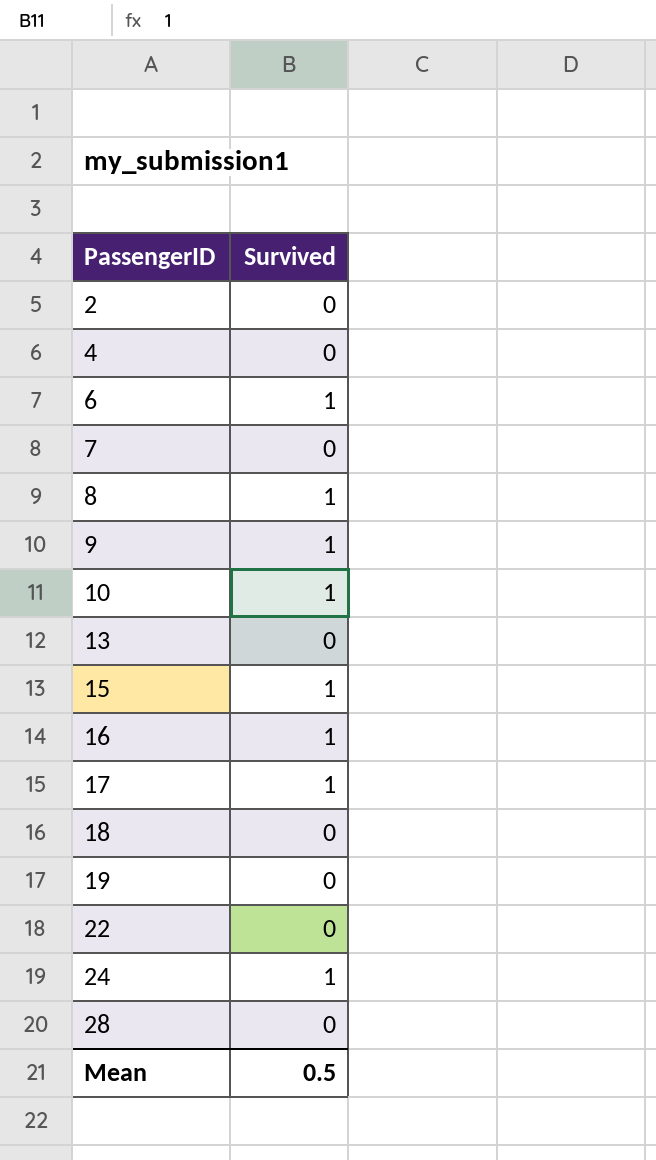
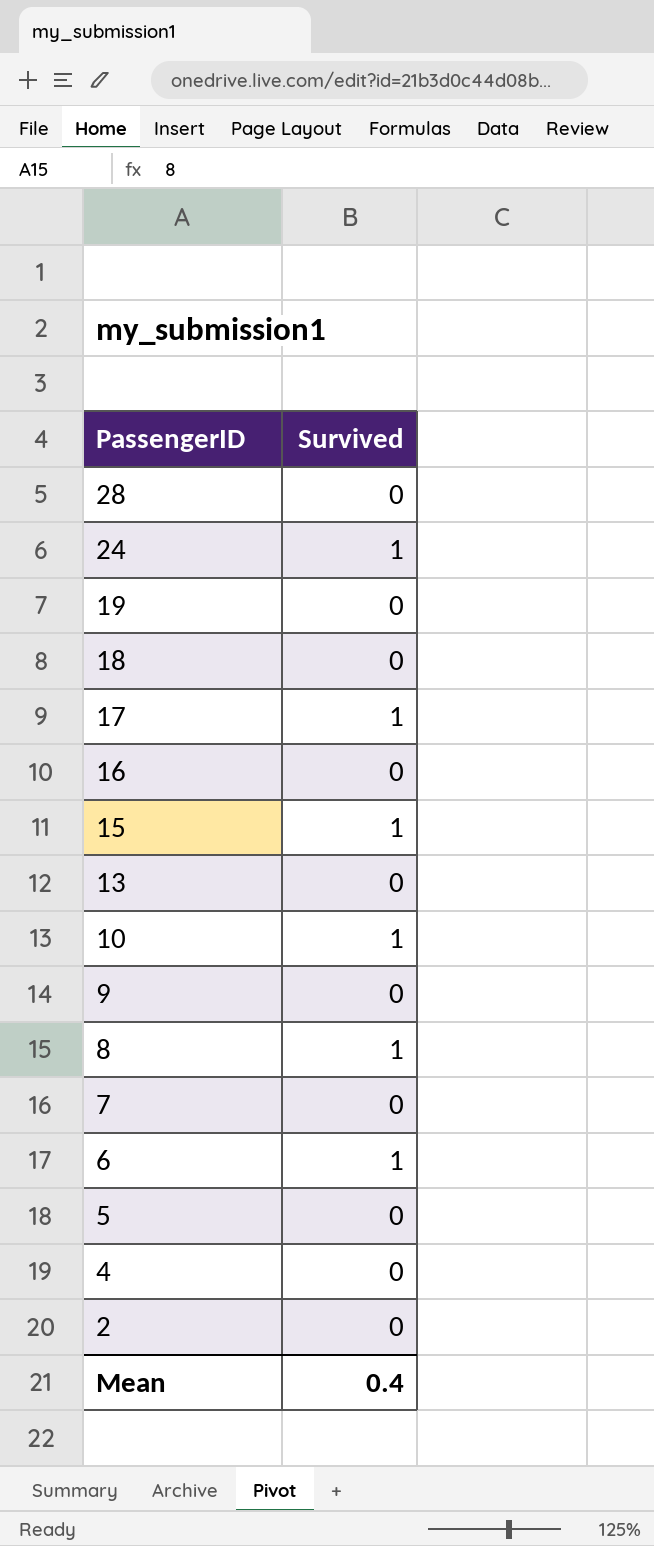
row order: PassengerID ascending -> PassengerID descending
row 22: 0 -> none
16 | Survived: 1 -> 0
9 | Survived: 1 -> 0
row 5: none -> 0
Mean | Survived: 0.5 -> 0.4

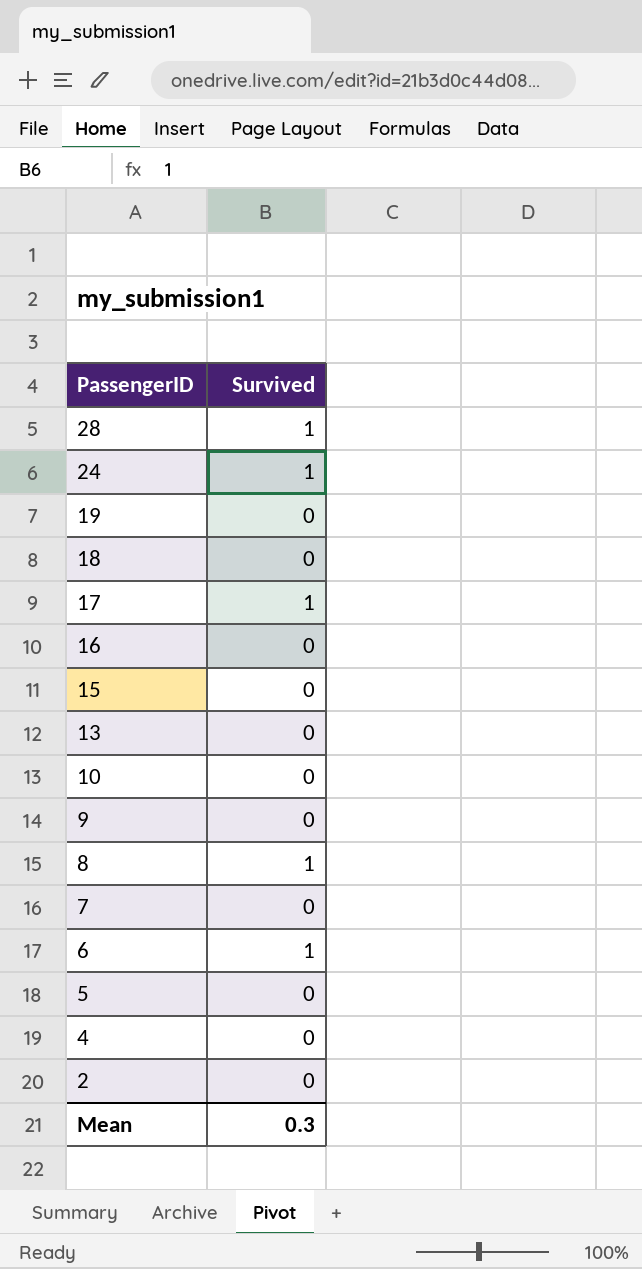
28 | Survived: 0 -> 1
15 | Survived: 1 -> 0
10 | Survived: 1 -> 0
Mean | Survived: 0.4 -> 0.3

